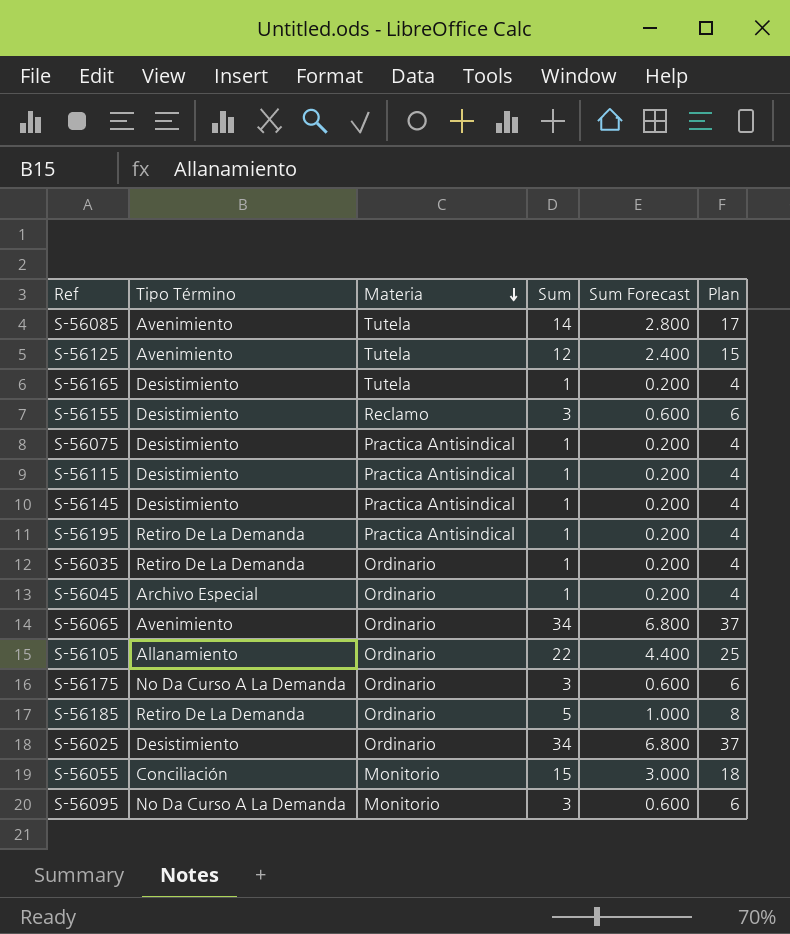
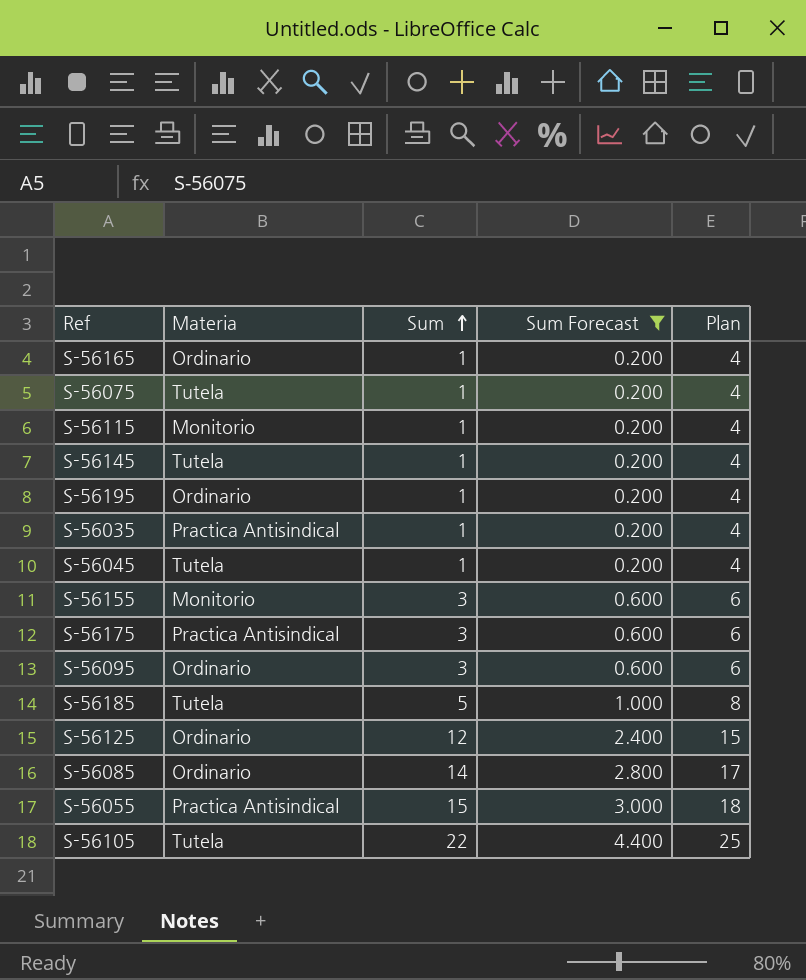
filter: none -> Sum Forecast != 6.800
row order: Materia descending -> Sum ascending
column Tipo Término | position: 2 -> none
S-56165 | Materia: Tutela -> Ordinario
S-56075 | Materia: Practica Antisindical -> Tutela
S-56115 | Materia: Practica Antisindical -> Monitorio
S-56145 | Materia: Practica Antisindical -> Tutela
S-56195 | Materia: Practica Antisindical -> Ordinario
S-56035 | Materia: Ordinario -> Practica Antisindical
S-56045 | Materia: Ordinario -> Tutela
S-56155 | Materia: Reclamo -> Monitorio
S-56175 | Materia: Ordinario -> Practica Antisindical
S-56095 | Materia: Monitorio -> Ordinario
S-56185 | Materia: Ordinario -> Tutela
S-56125 | Materia: Tutela -> Ordinario
S-56085 | Materia: Tutela -> Ordinario
S-56055 | Materia: Monitorio -> Practica Antisindical
S-56105 | Materia: Ordinario -> Tutela

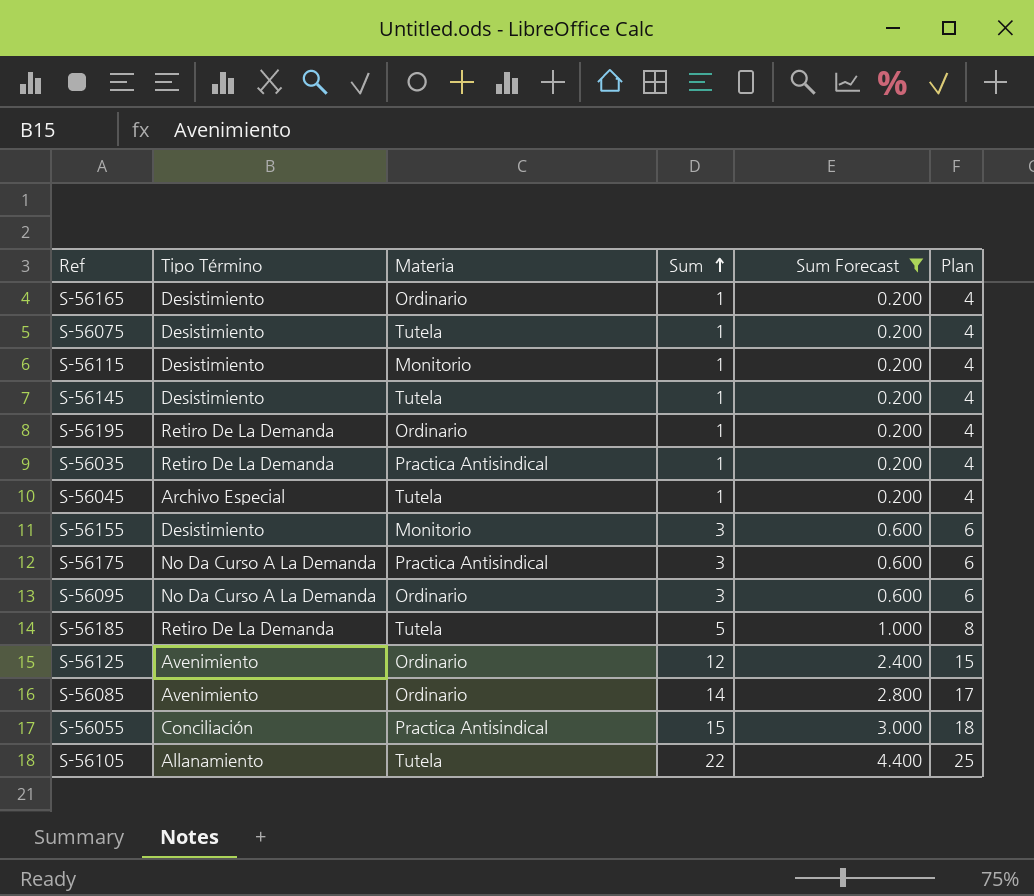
column Tipo Término | position: none -> 2

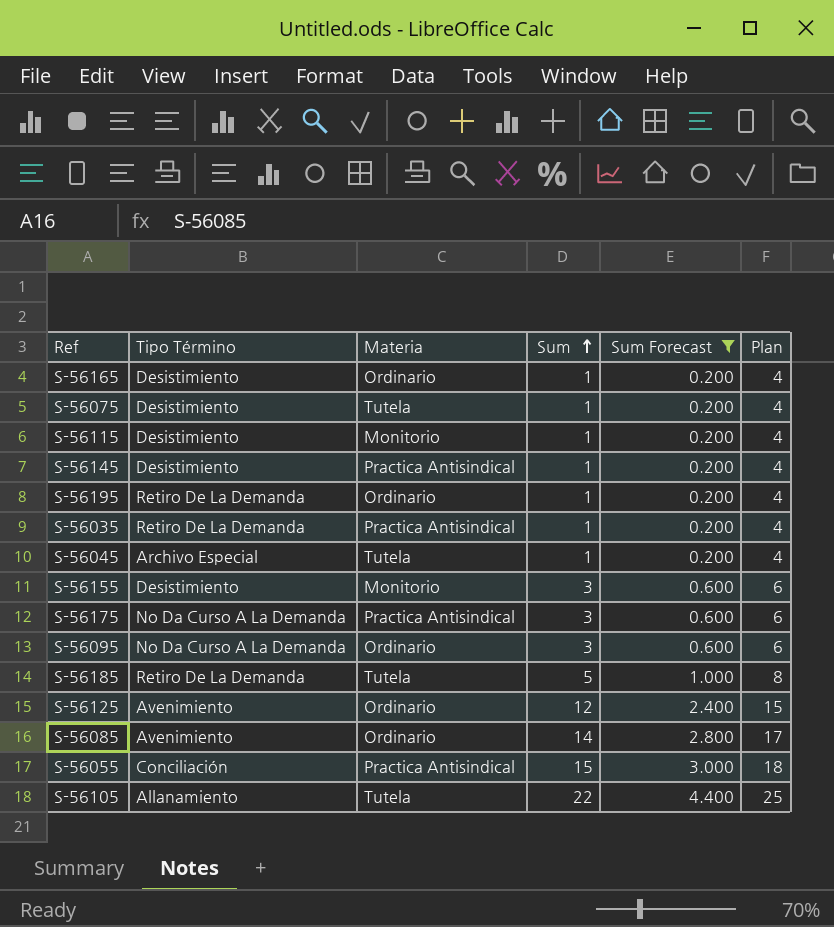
S-56145 | Materia: Tutela -> Practica Antisindical

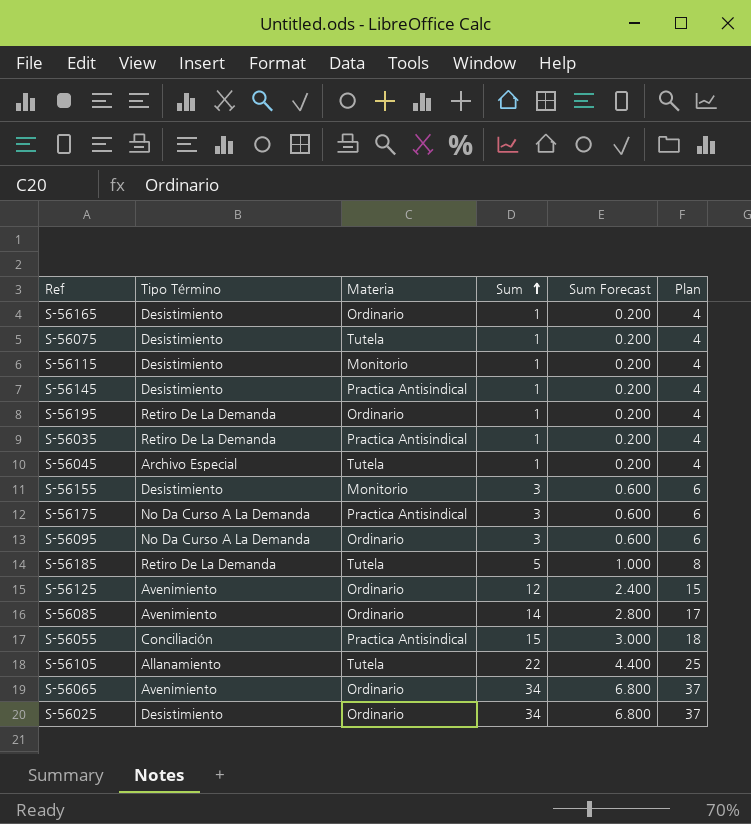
filter: Sum Forecast != 6.800 -> none

